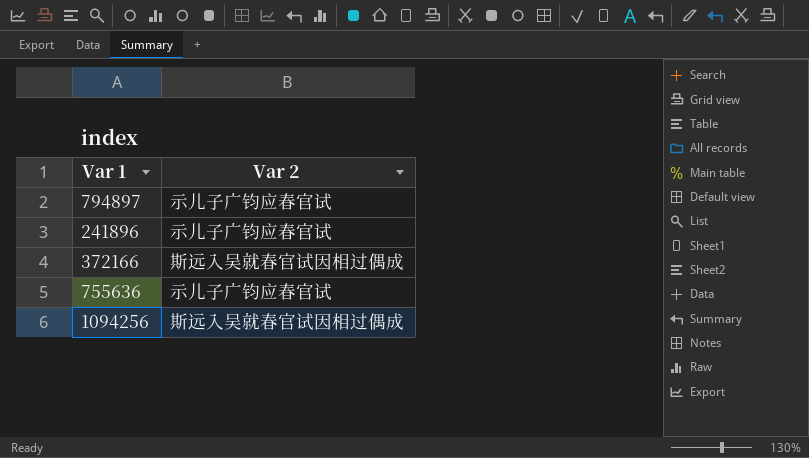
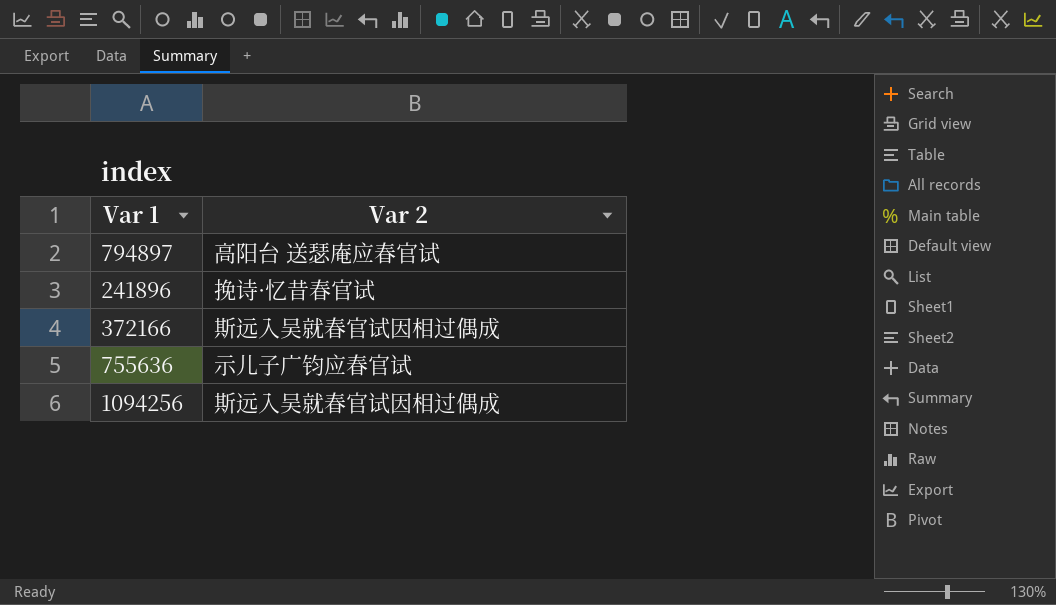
794897 | Var 2: 示儿子广钧应春官试 -> 高阳台 送瑟庵应春官试
241896 | Var 2: 示儿子广钧应春官试 -> 挽诗·忆昔春官试

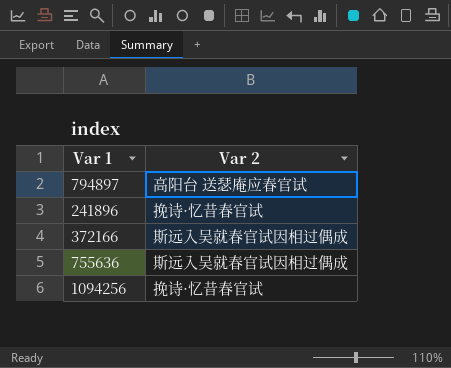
755636 | Var 2: 示儿子广钧应春官试 -> 斯远入吴就春官试因相过偶成
1094256 | Var 2: 斯远入吴就春官试因相过偶成 -> 挽诗·忆昔春官试

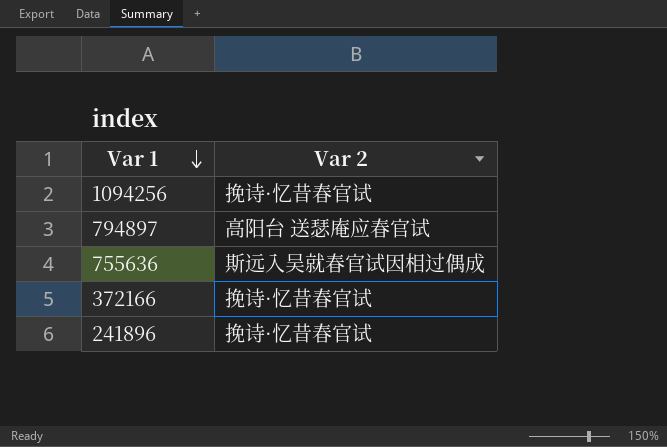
row order: none -> Var 1 descending
372166 | Var 2: 斯远入吴就春官试因相过偶成 -> 挽诗·忆昔春官试

